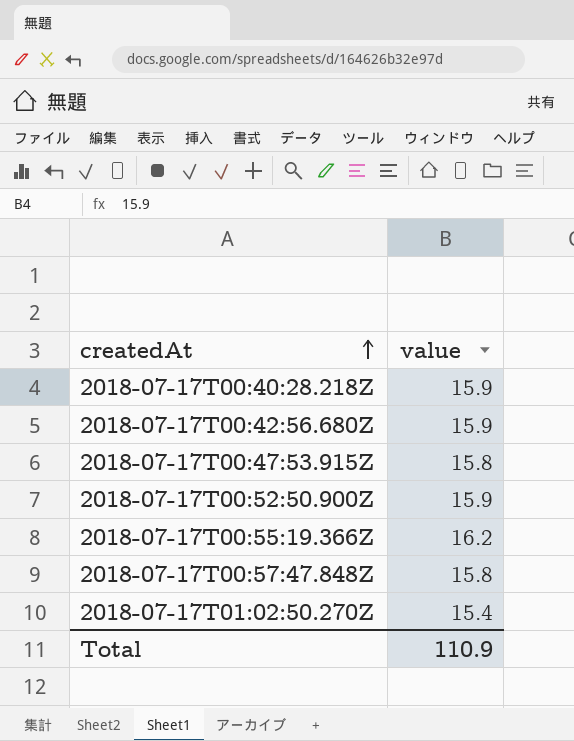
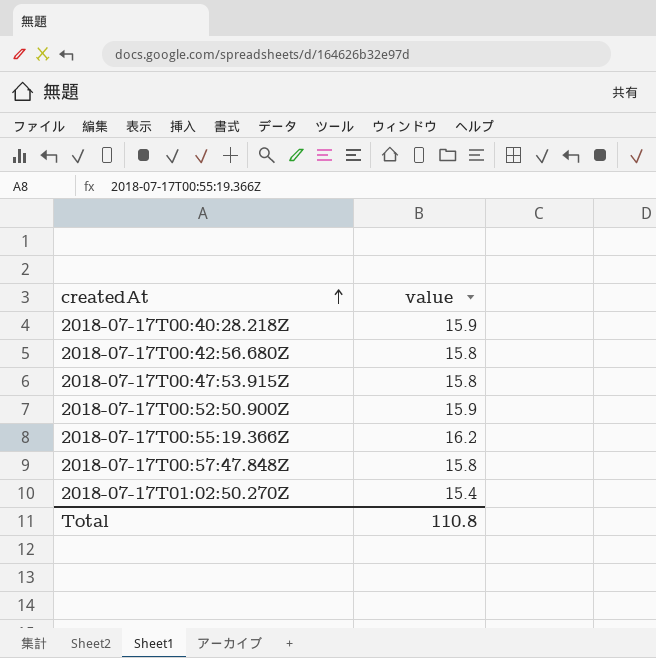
2018-07-17T00:42:56.680Z | value: 15.9 -> 15.8
Total | value: 110.9 -> 110.8

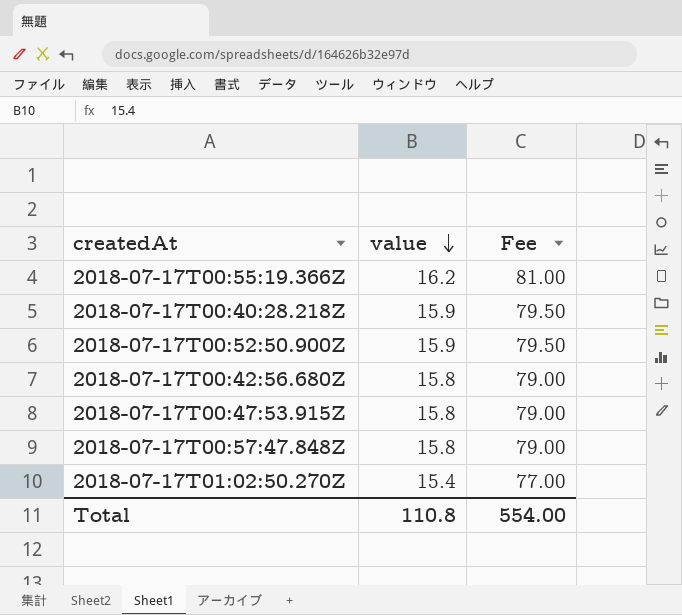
row order: createdAt ascending -> value descending
column Fee | formula: none -> [value] * 5

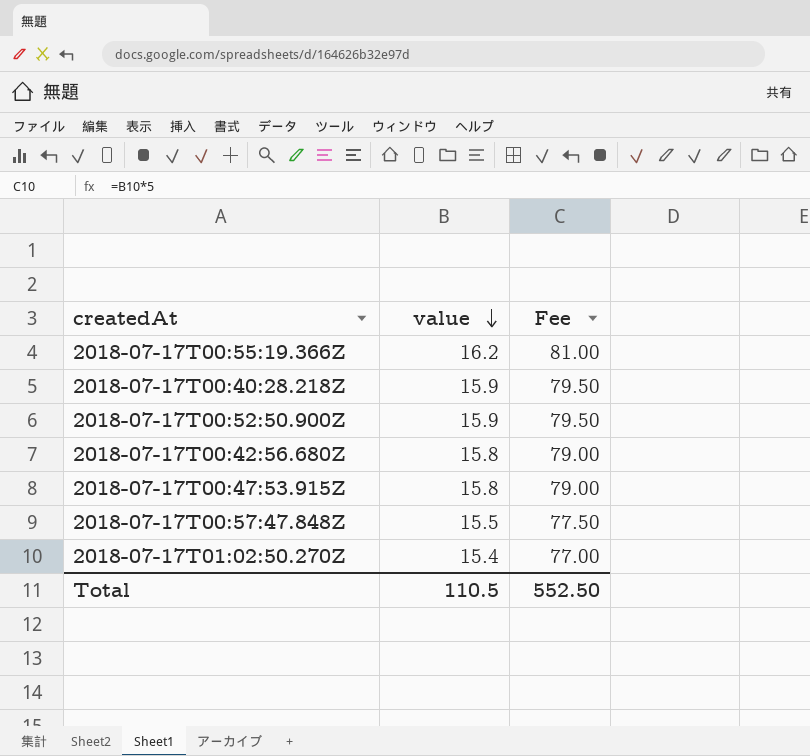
2018-07-17T00:57:47.848Z | value: 15.8 -> 15.5
2018-07-17T00:57:47.848Z | Fee: 79.00 -> 77.50
Total | value: 110.8 -> 110.5
Total | Fee: 554.00 -> 552.50

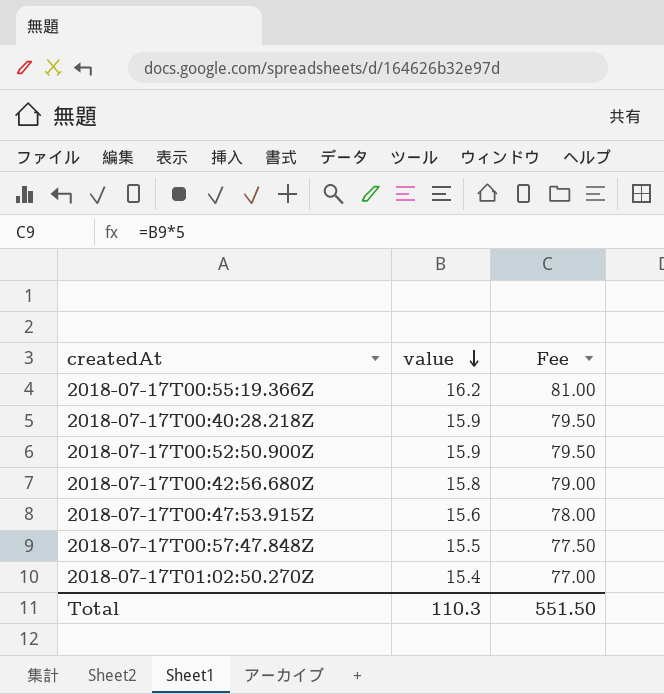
2018-07-17T00:47:53.915Z | value: 15.8 -> 15.6
2018-07-17T00:47:53.915Z | Fee: 79.00 -> 78.00
Total | value: 110.5 -> 110.3
Total | Fee: 552.50 -> 551.50

